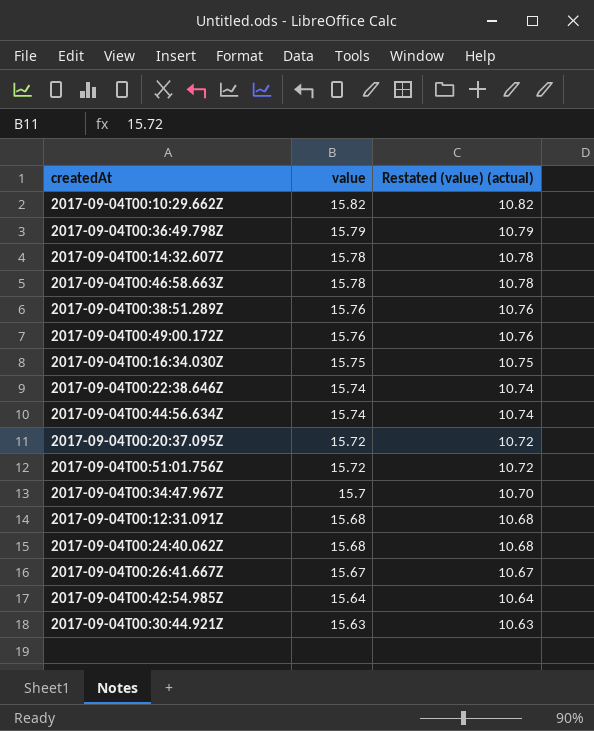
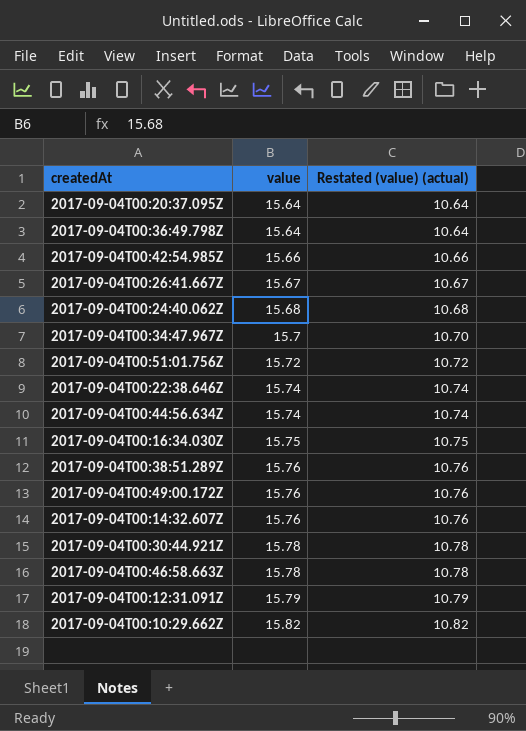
row order: value descending -> value ascending
2017-09-04T00:20:37.095Z | value: 15.72 -> 15.64
2017-09-04T00:20:37.095Z | Restated (value) (actual): 10.72 -> 10.64
2017-09-04T00:36:49.798Z | value: 15.79 -> 15.64
2017-09-04T00:36:49.798Z | Restated (value) (actual): 10.79 -> 10.64
2017-09-04T00:42:54.985Z | value: 15.64 -> 15.66
2017-09-04T00:42:54.985Z | Restated (value) (actual): 10.64 -> 10.66
2017-09-04T00:14:32.607Z | value: 15.78 -> 15.76
2017-09-04T00:14:32.607Z | Restated (value) (actual): 10.78 -> 10.76
2017-09-04T00:30:44.921Z | value: 15.63 -> 15.78
2017-09-04T00:30:44.921Z | Restated (value) (actual): 10.63 -> 10.78
2017-09-04T00:12:31.091Z | value: 15.68 -> 15.79
2017-09-04T00:12:31.091Z | Restated (value) (actual): 10.68 -> 10.79

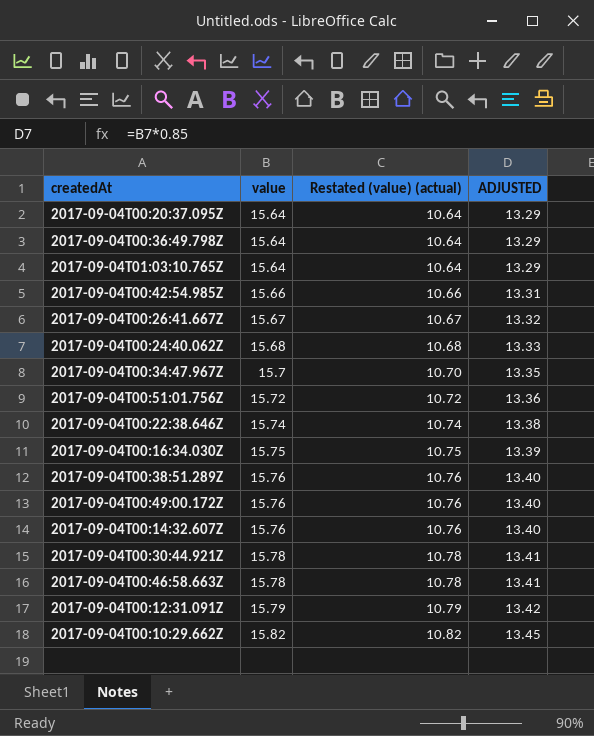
column ADJUSTED | formula: none -> [value] * 0.85
row 2017-09-04T00:44:56.634Z: 15.74 | 10.74 -> none
row 2017-09-04T01:03:10.765Z: none -> 15.64 | 10.64 | 13.29

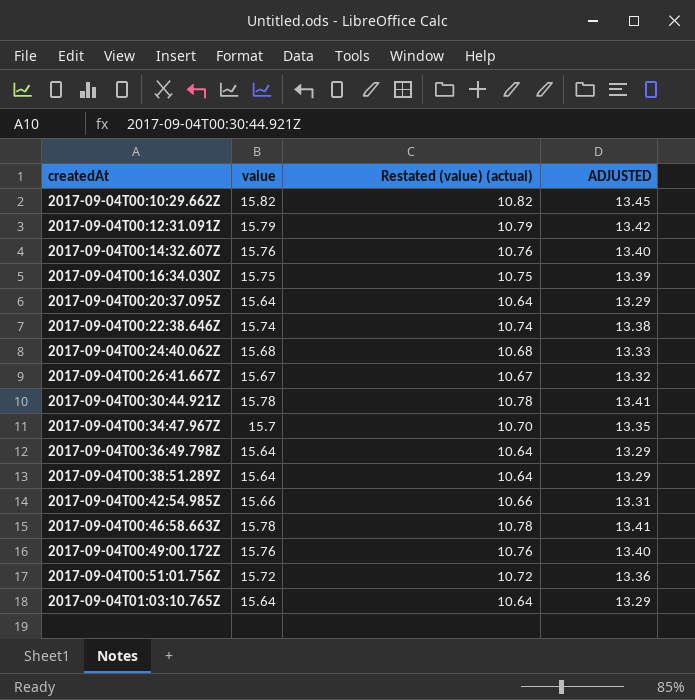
row order: value ascending -> createdAt ascending
2017-09-04T00:38:51.289Z | value: 15.76 -> 15.64
2017-09-04T00:38:51.289Z | Restated (value) (actual): 10.76 -> 10.64
2017-09-04T00:38:51.289Z | ADJUSTED: 13.40 -> 13.29

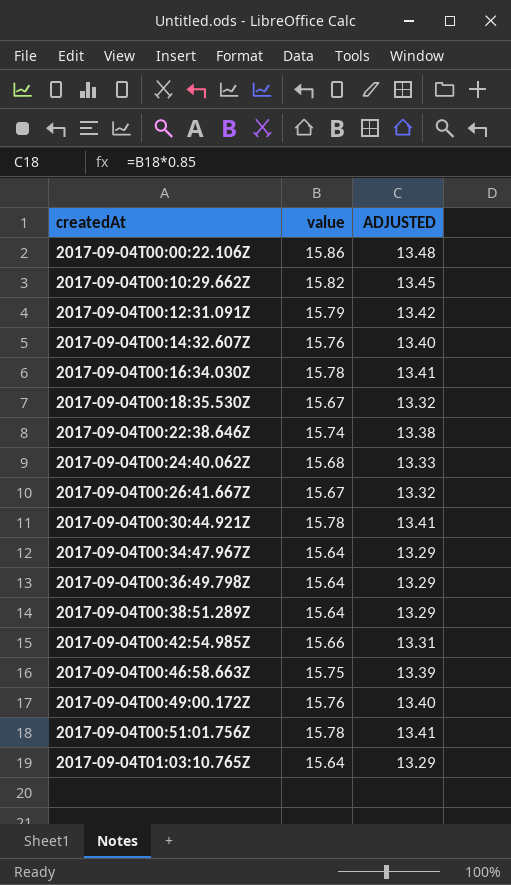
column Restated (value) (actual) | formula: [value] - 5 -> none
row 2017-09-04T00:20:37.095Z: 15.64 | 10.64 | 13.29 -> none
row 2017-09-04T00:00:22.106Z: none -> 15.86 | 13.48
2017-09-04T00:16:34.030Z | value: 15.75 -> 15.78
2017-09-04T00:16:34.030Z | ADJUSTED: 13.39 -> 13.41
row 2017-09-04T00:18:35.530Z: none -> 15.67 | 13.32
2017-09-04T00:34:47.967Z | value: 15.7 -> 15.64
2017-09-04T00:34:47.967Z | ADJUSTED: 13.35 -> 13.29
2017-09-04T00:46:58.663Z | value: 15.78 -> 15.75
2017-09-04T00:46:58.663Z | ADJUSTED: 13.41 -> 13.39
2017-09-04T00:51:01.756Z | value: 15.72 -> 15.78
2017-09-04T00:51:01.756Z | ADJUSTED: 13.36 -> 13.41

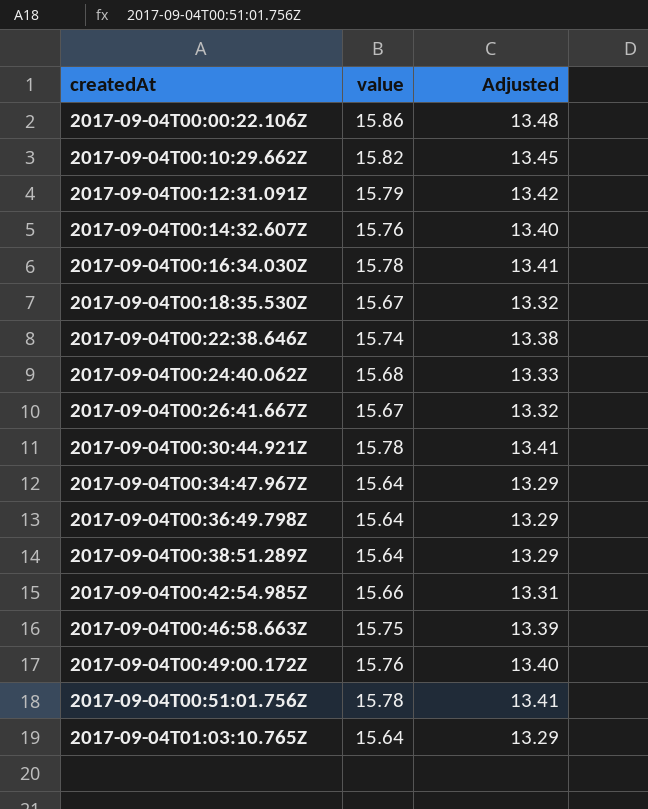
column name: ADJUSTED -> Adjusted

